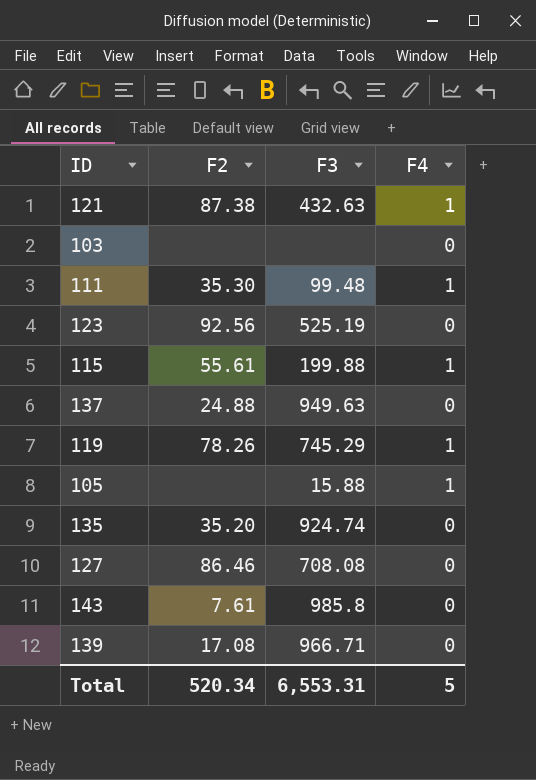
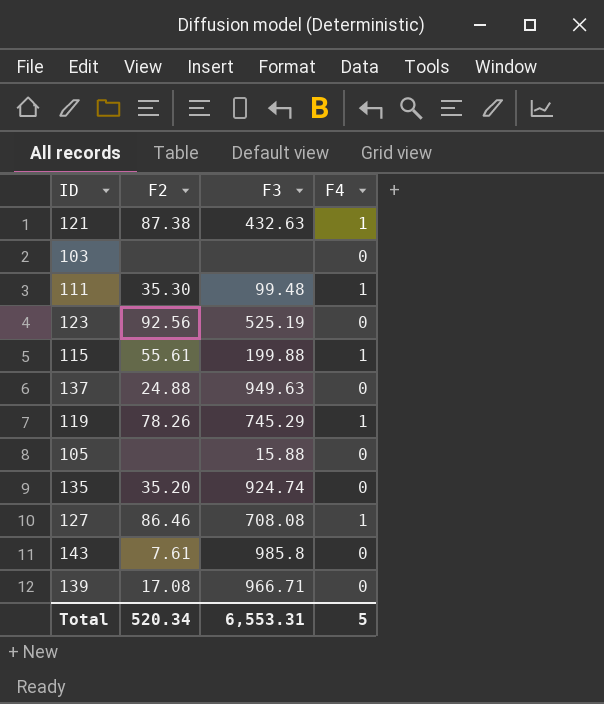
105 | F4: 1 -> 0
127 | F4: 0 -> 1

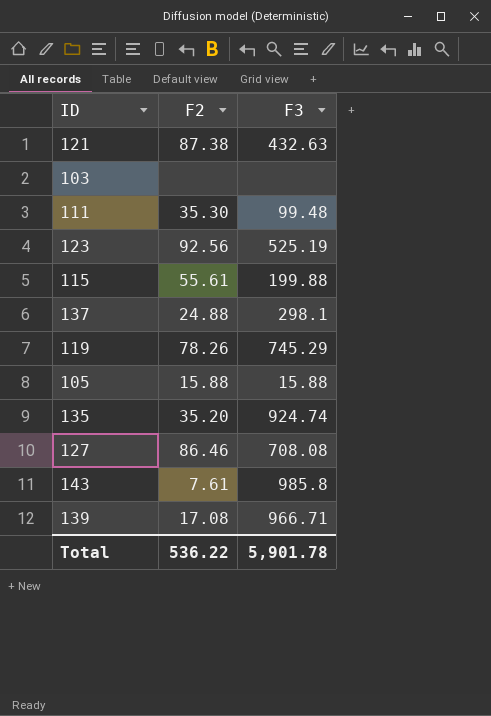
column F4 | position: 4 -> none
137 | F3: 949.63 -> 298.1
105 | F2: none -> 15.88
Total | F2: 520.34 -> 536.22
Total | F3: 6,553.31 -> 5,901.78

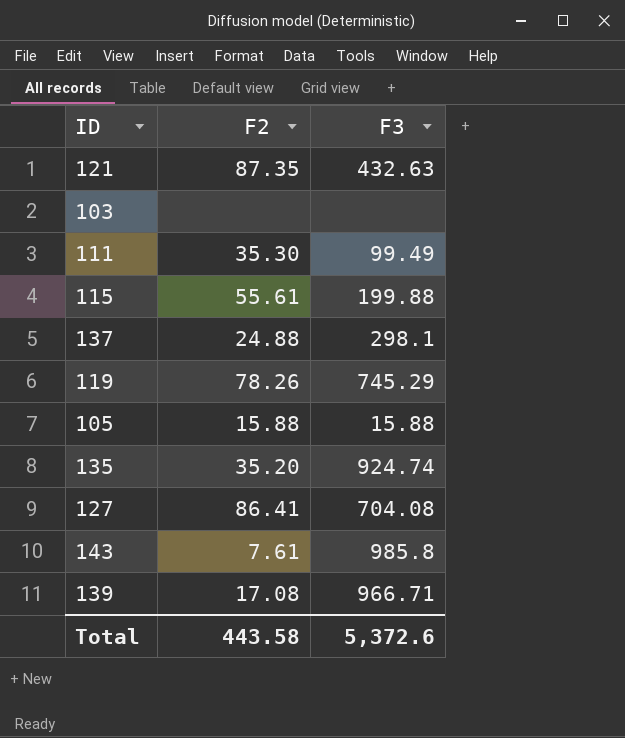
row 123: 92.56 | 525.19 -> none
121 | F2: 87.38 -> 87.35
111 | F3: 99.48 -> 99.49
127 | F2: 86.46 -> 86.41
127 | F3: 708.08 -> 704.08
Total | F2: 536.22 -> 443.58
Total | F3: 5,901.78 -> 5,372.6

